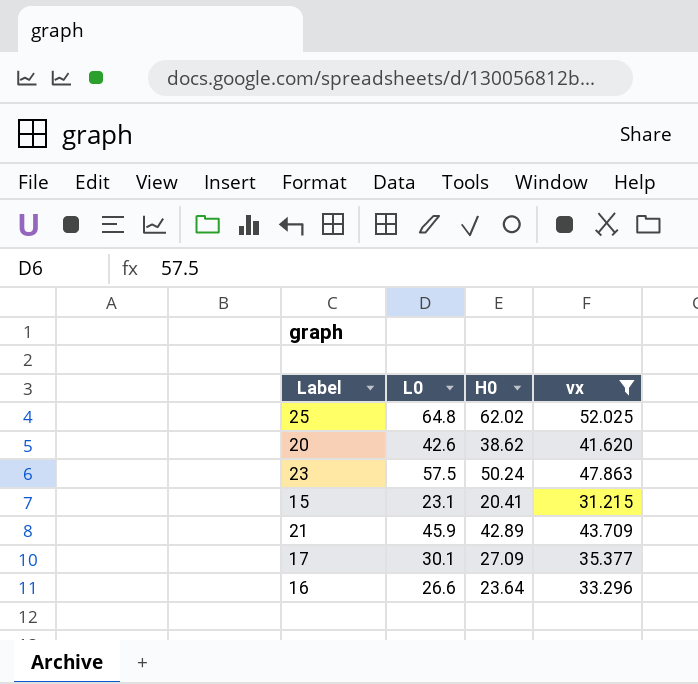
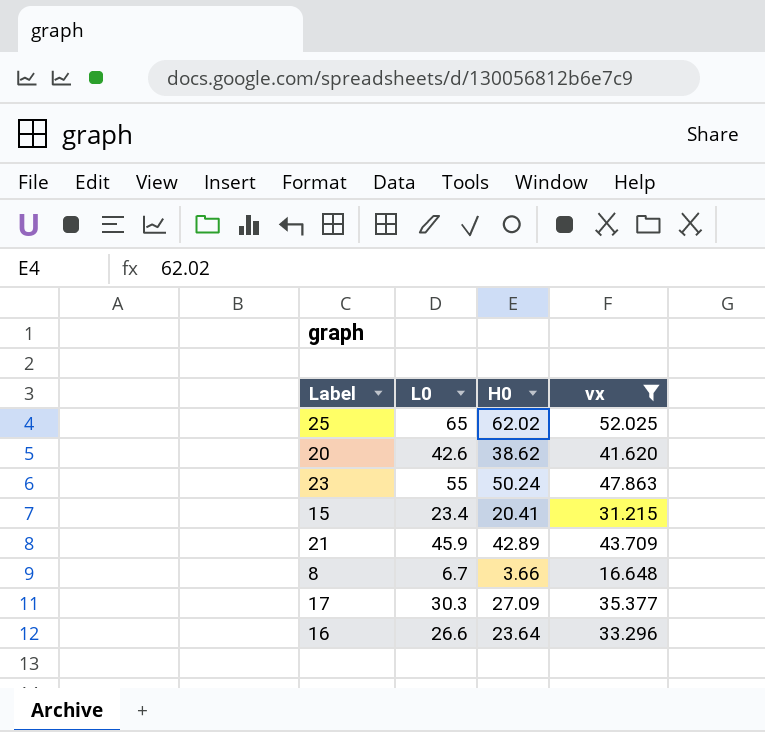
25 | L0: 64.8 -> 65
23 | L0: 57.5 -> 55
15 | L0: 23.1 -> 23.4
row 8: none -> 6.7 | 3.66 | 16.648
17 | L0: 30.1 -> 30.3

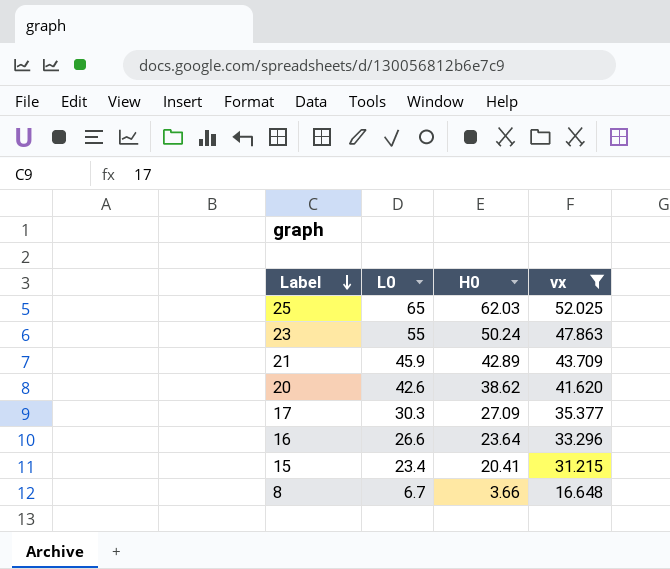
row order: none -> Label descending
25 | H0: 62.02 -> 62.03

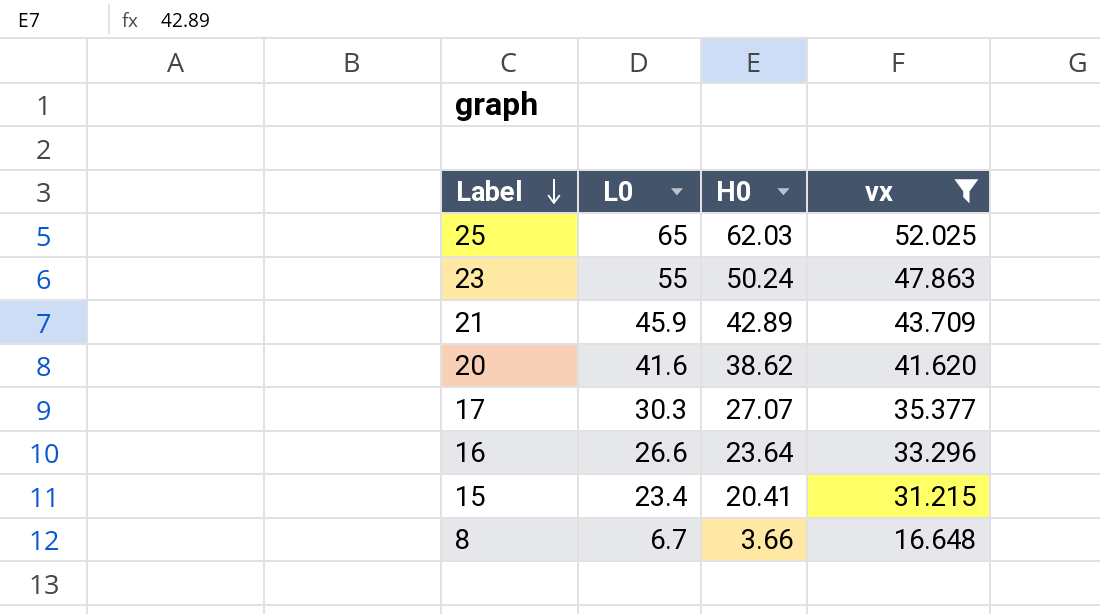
20 | L0: 42.6 -> 41.6
17 | H0: 27.09 -> 27.07

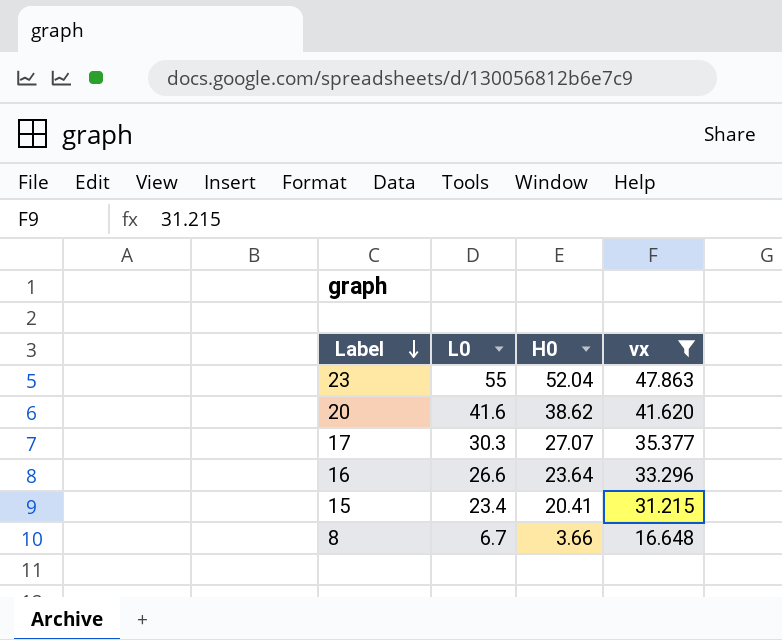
row 25: 65 | 62.03 | 52.025 -> none
row 21: 45.9 | 42.89 | 43.709 -> none
23 | H0: 50.24 -> 52.04

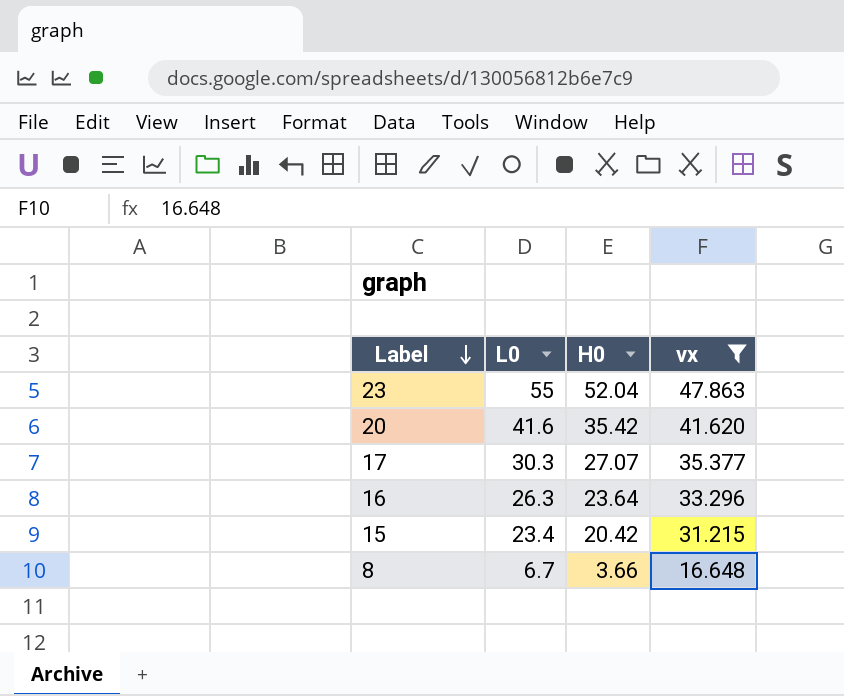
20 | H0: 38.62 -> 35.42
16 | L0: 26.6 -> 26.3
15 | H0: 20.41 -> 20.42

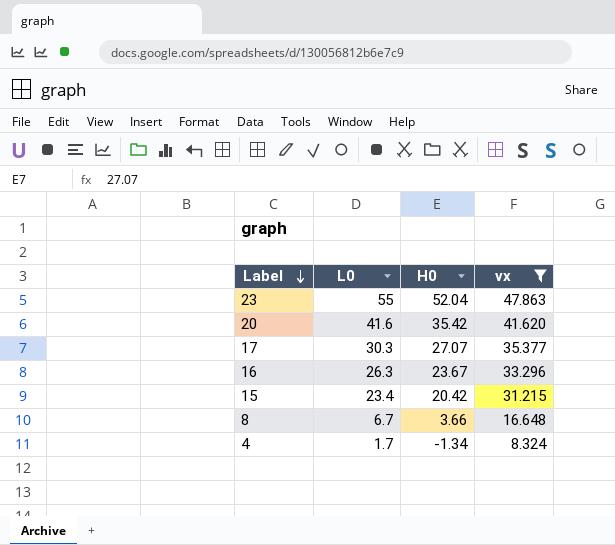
16 | H0: 23.64 -> 23.67
row 4: none -> 1.7 | -1.34 | 8.324

